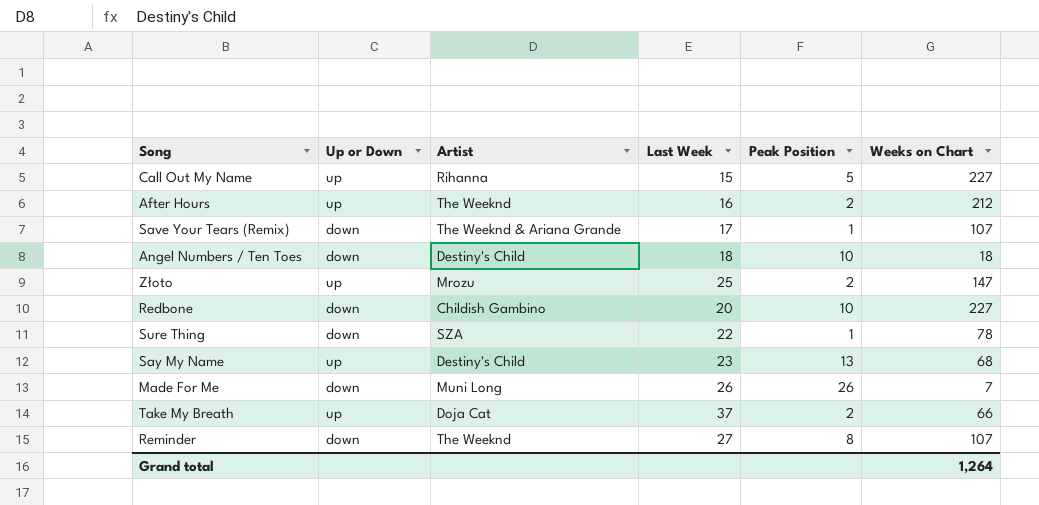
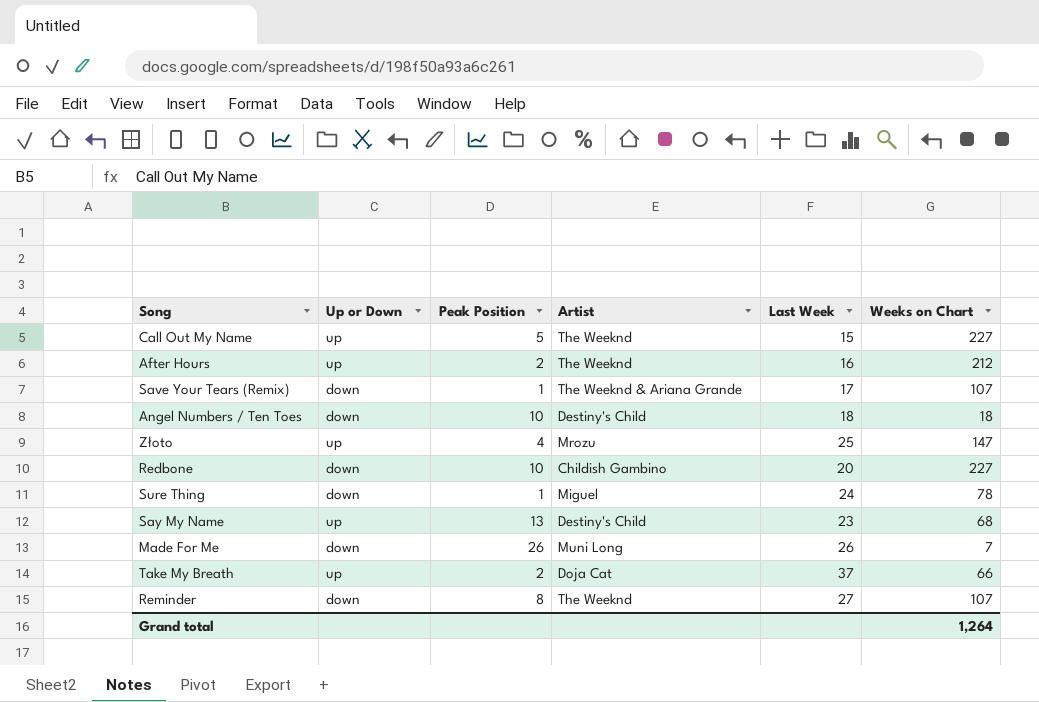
column Peak Position | position: 5 -> 3
Call Out My Name | Artist: Rihanna -> The Weeknd
Złoto | Peak Position: 2 -> 4
Sure Thing | Artist: SZA -> Miguel
Sure Thing | Last Week: 22 -> 24

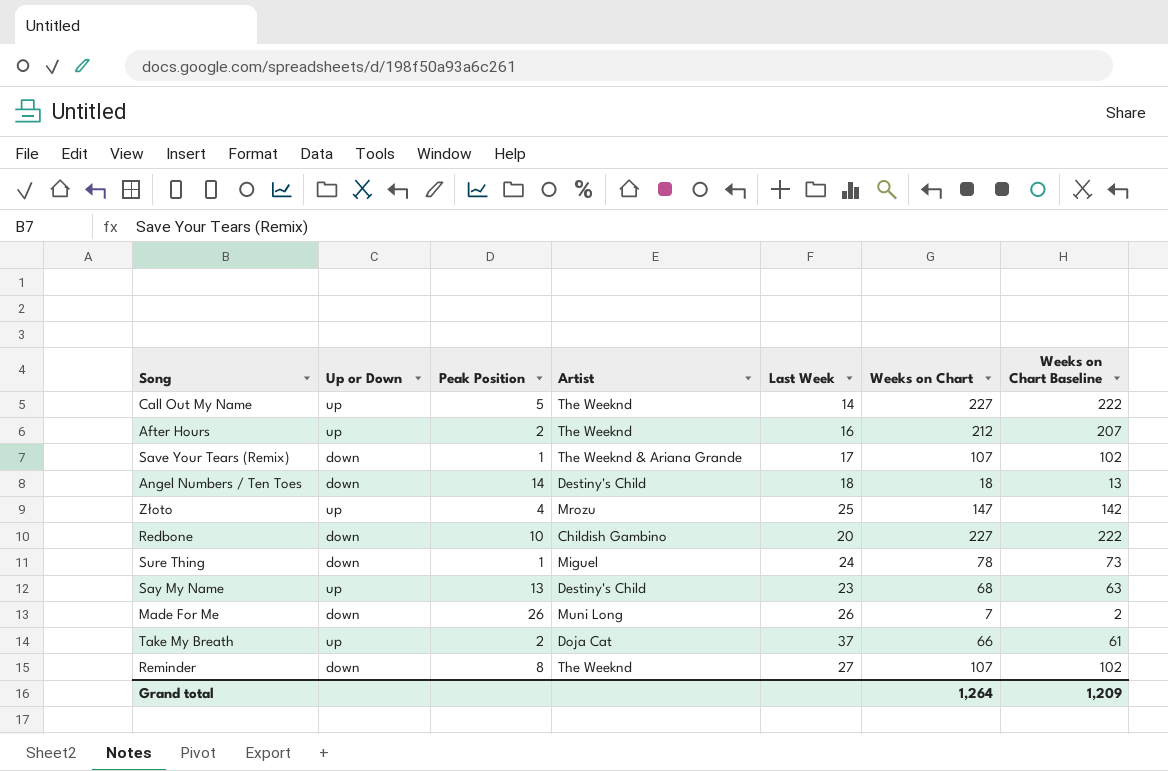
column Weeks on Chart Baseline | formula: none -> [Weeks on Chart] - 5
Call Out My Name | Last Week: 15 -> 14
Angel Numbers / Ten Toes | Peak Position: 10 -> 14

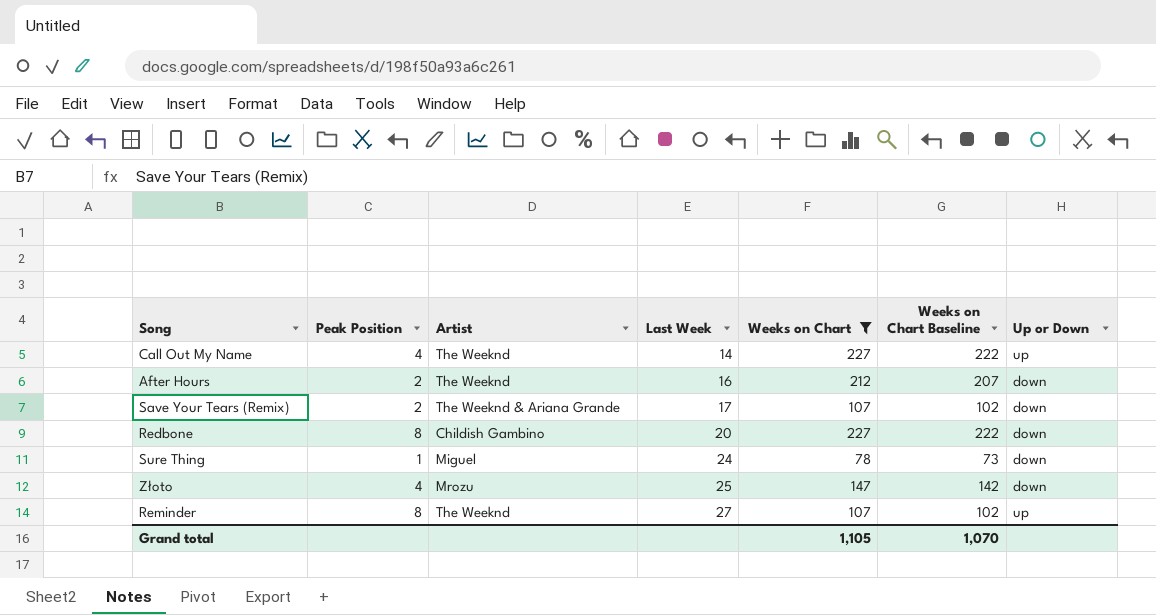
filter: none -> Weeks on Chart >= 78
row order: none -> Last Week ascending
column Up or Down | position: 2 -> 7
Call Out My Name | Peak Position: 5 -> 4
After Hours | Up or Down: up -> down
Save Your Tears (Remix) | Peak Position: 1 -> 2
Redbone | Peak Position: 10 -> 8
Złoto | Up or Down: up -> down
Reminder | Up or Down: down -> up
Grand total | Weeks on Chart: 1,264 -> 1,105
Grand total | Weeks on Chart Baseline: 1,209 -> 1,070

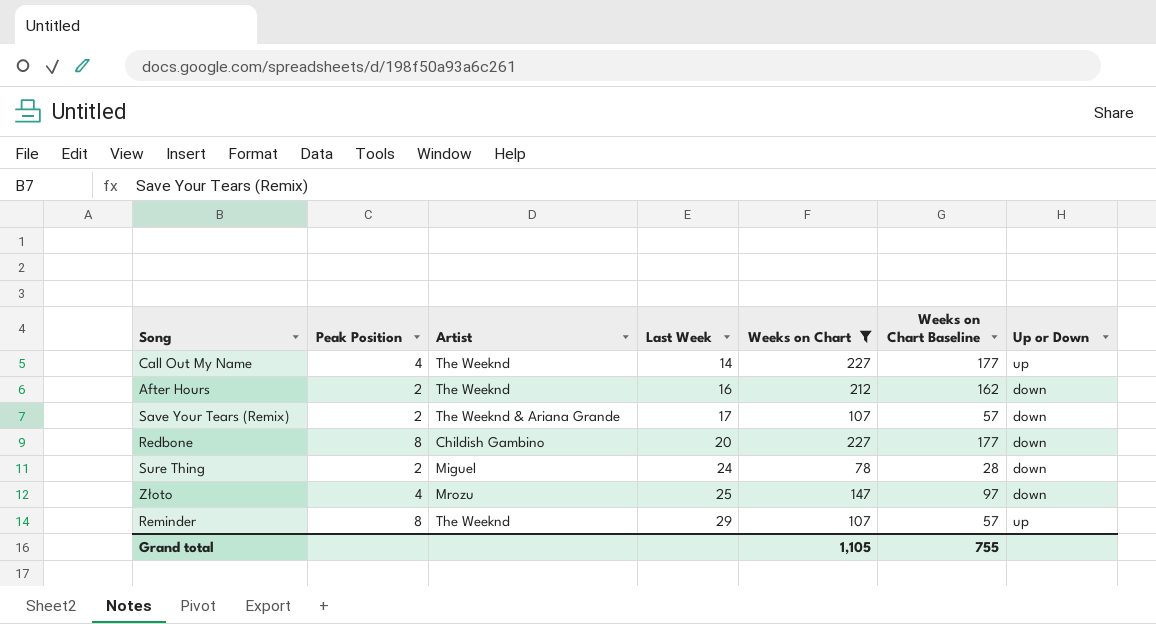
column Weeks on Chart Baseline | formula: [Weeks on Chart] - 5 -> [Weeks on Chart] - 50
Sure Thing | Peak Position: 1 -> 2
Reminder | Last Week: 27 -> 29
Grand total | Weeks on Chart Baseline: 1,070 -> 755

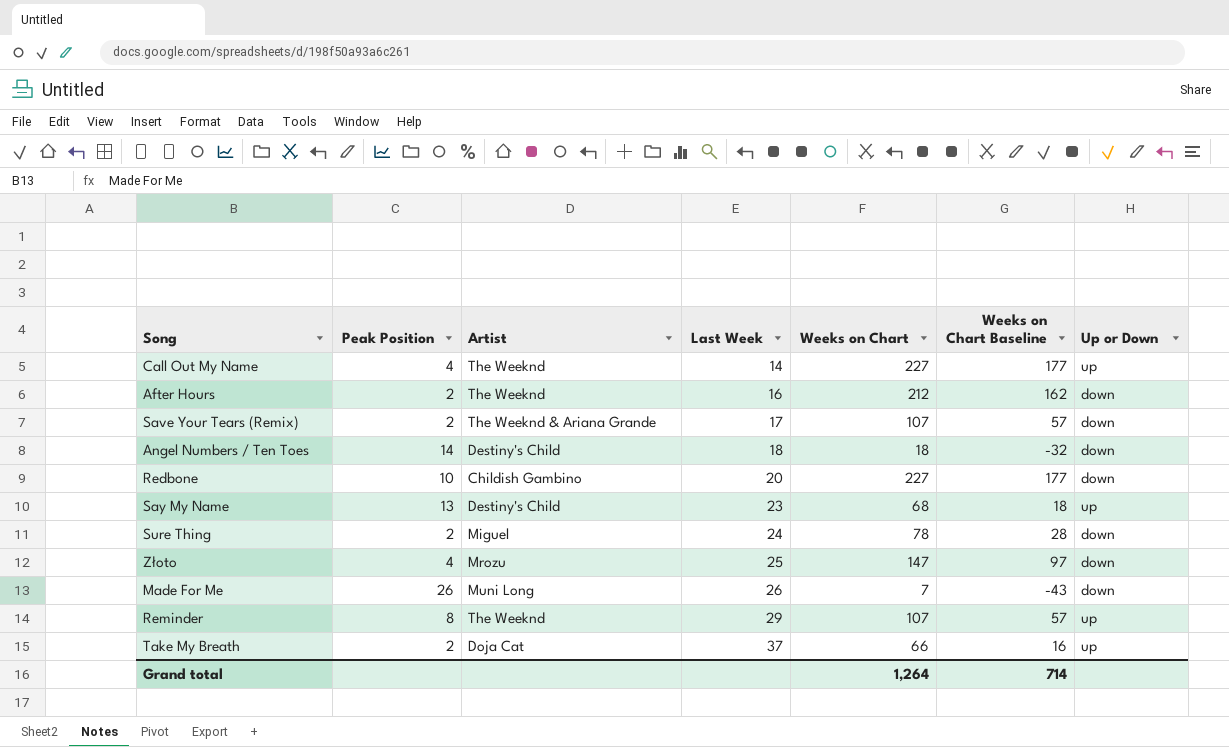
filter: Weeks on Chart >= 78 -> none
Redbone | Peak Position: 8 -> 10
Grand total | Weeks on Chart: 1,105 -> 1,264
Grand total | Weeks on Chart Baseline: 755 -> 714

